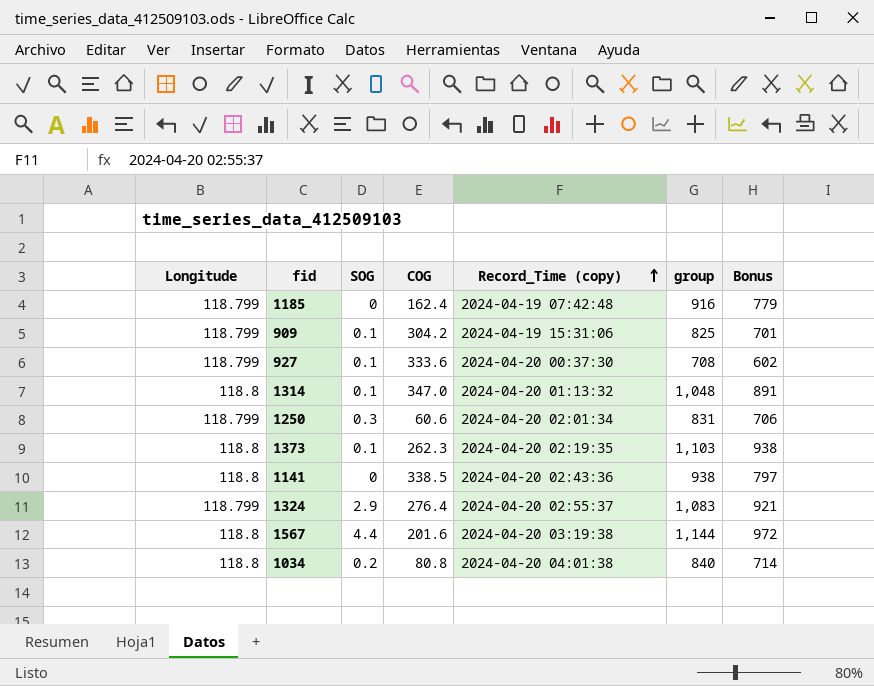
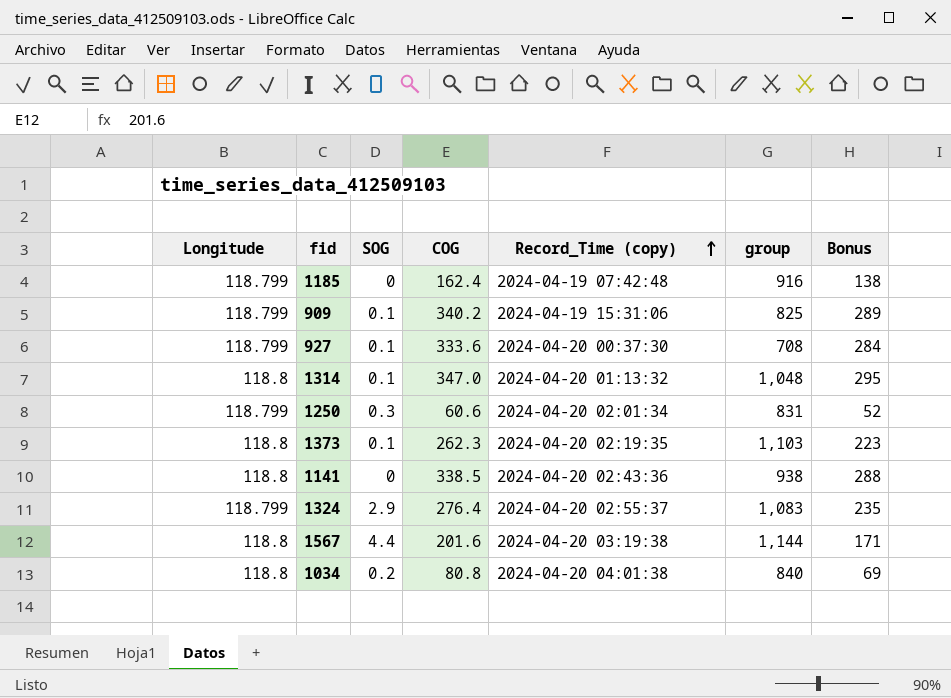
column Bonus | formula: [group] * 0.85 -> [COG] * 0.85
909 | COG: 304.2 -> 340.2

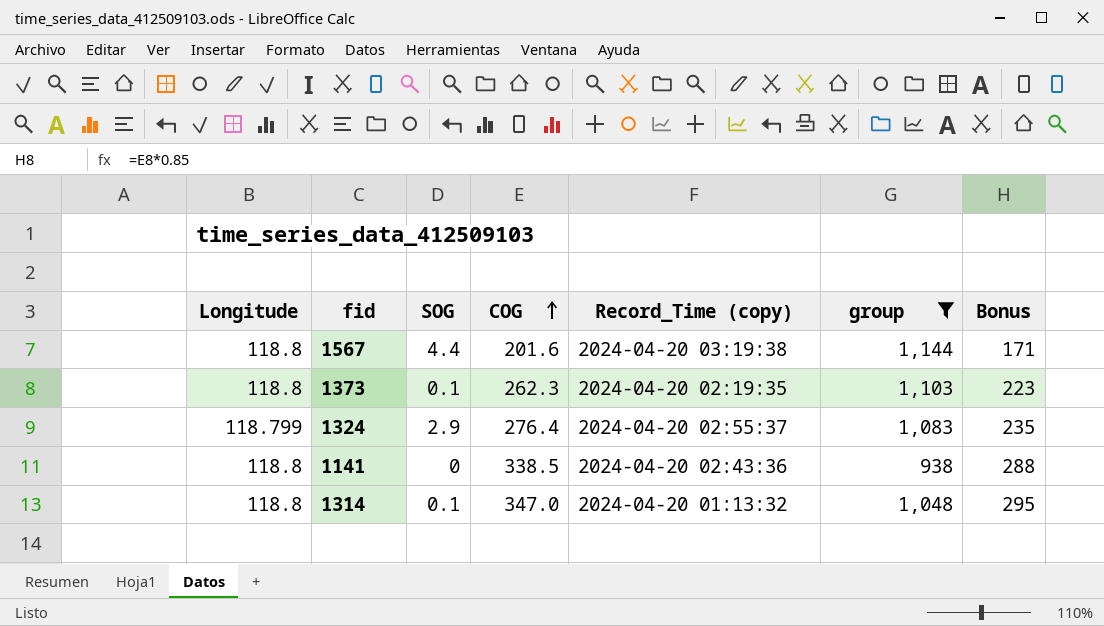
filter: none -> group >= 938
row order: Record_Time (copy) ascending -> COG ascending

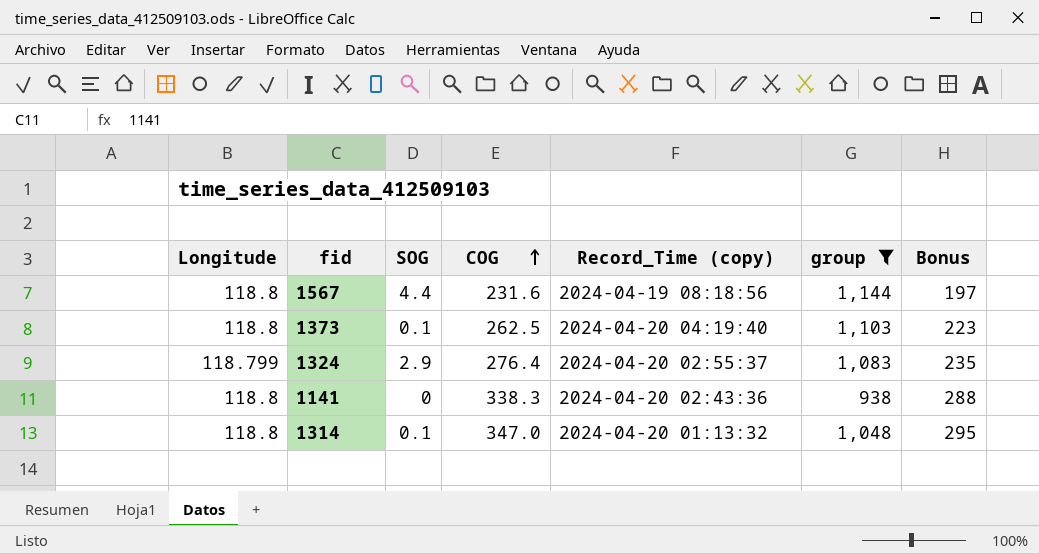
1567 | COG: 201.6 -> 231.6
1567 | Record_Time (copy): 2024-04-20 03:19:38 -> 2024-04-19 08:18:56
1567 | Bonus: 171 -> 197
1373 | COG: 262.3 -> 262.5
1373 | Record_Time (copy): 2024-04-20 02:19:35 -> 2024-04-20 04:19:40
1141 | COG: 338.5 -> 338.3

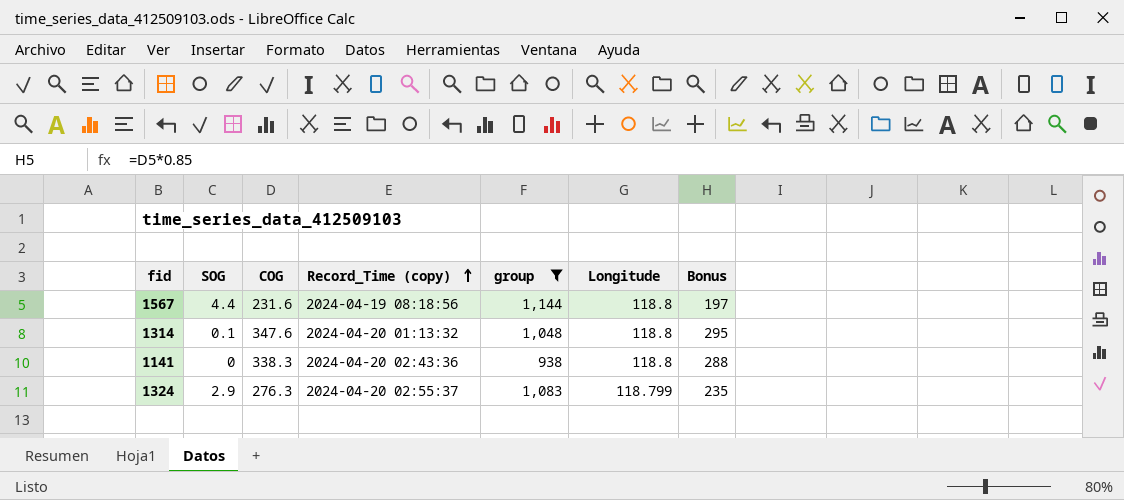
row order: COG ascending -> Record_Time (copy) ascending
column Longitude | position: 1 -> 6
row 1373: 118.8 | 0.1 | 262.5 | 2024-04-20 04:19:40 | 1,103 | 223 -> none
1314 | COG: 347.0 -> 347.6
1324 | COG: 276.4 -> 276.3

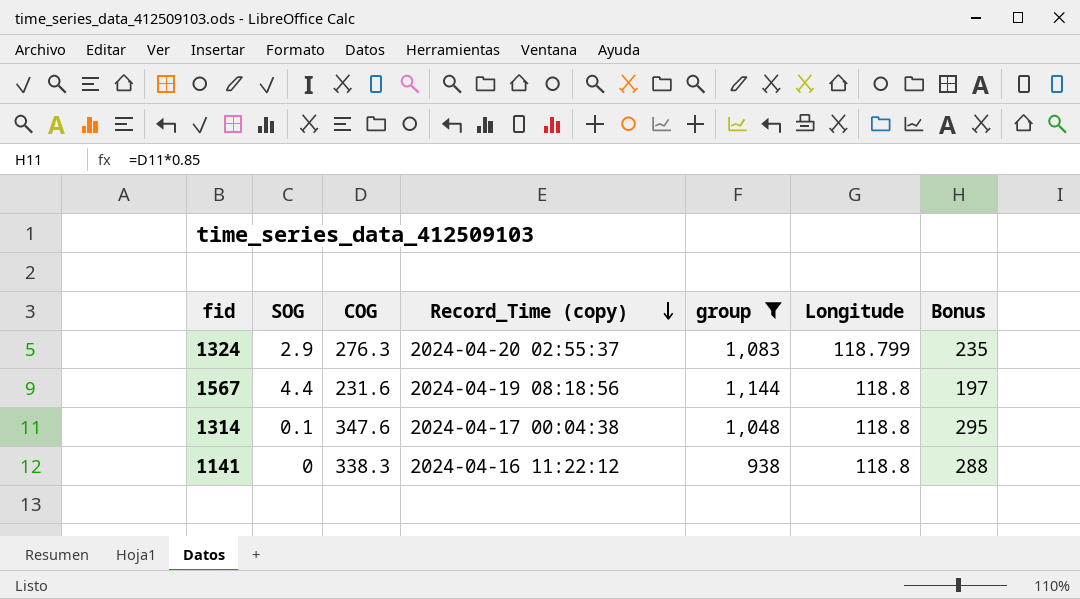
row order: Record_Time (copy) ascending -> Record_Time (copy) descending
1314 | Record_Time (copy): 2024-04-20 01:13:32 -> 2024-04-17 00:04:38
1141 | Record_Time (copy): 2024-04-20 02:43:36 -> 2024-04-16 11:22:12

